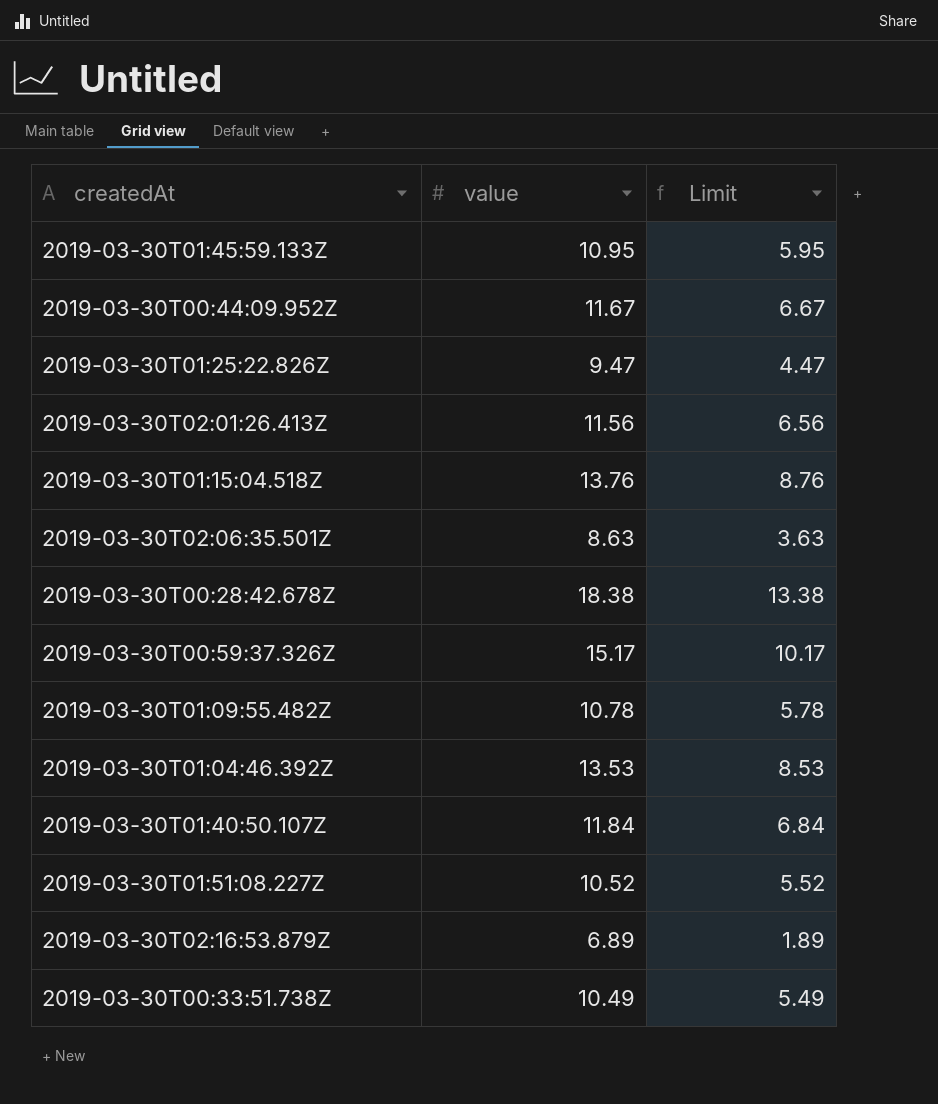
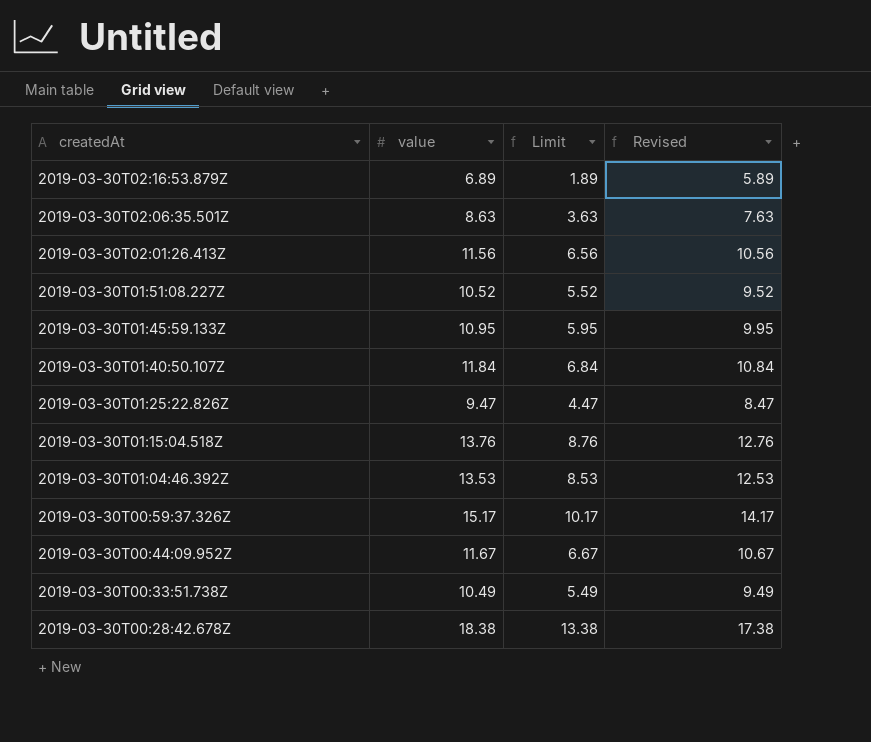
row order: none -> createdAt descending
column Revised | formula: none -> [value] - 1
row 2019-03-30T01:09:55.482Z: 10.78 | 5.78 -> none

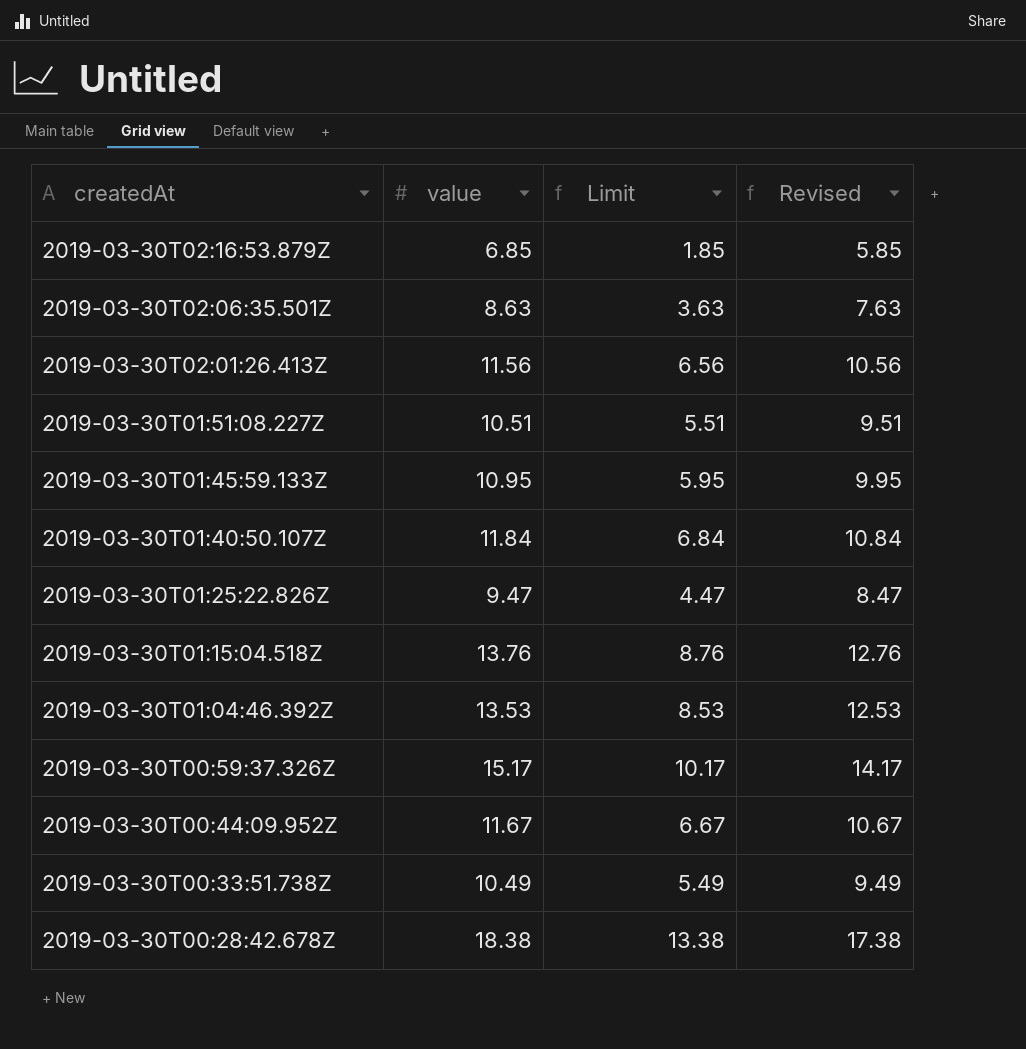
2019-03-30T02:16:53.879Z | value: 6.89 -> 6.85
2019-03-30T02:16:53.879Z | Limit: 1.89 -> 1.85
2019-03-30T02:16:53.879Z | Revised: 5.89 -> 5.85
2019-03-30T01:51:08.227Z | value: 10.52 -> 10.51
2019-03-30T01:51:08.227Z | Limit: 5.52 -> 5.51
2019-03-30T01:51:08.227Z | Revised: 9.52 -> 9.51

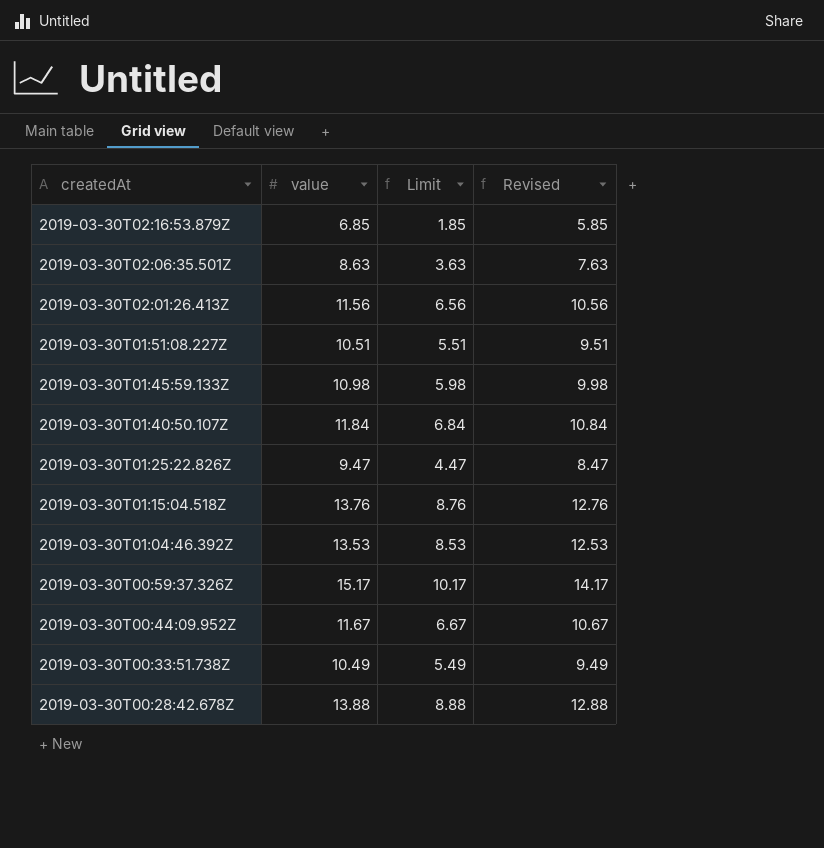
2019-03-30T01:45:59.133Z | value: 10.95 -> 10.98
2019-03-30T01:45:59.133Z | Limit: 5.95 -> 5.98
2019-03-30T01:45:59.133Z | Revised: 9.95 -> 9.98
2019-03-30T00:28:42.678Z | value: 18.38 -> 13.88
2019-03-30T00:28:42.678Z | Limit: 13.38 -> 8.88
2019-03-30T00:28:42.678Z | Revised: 17.38 -> 12.88

